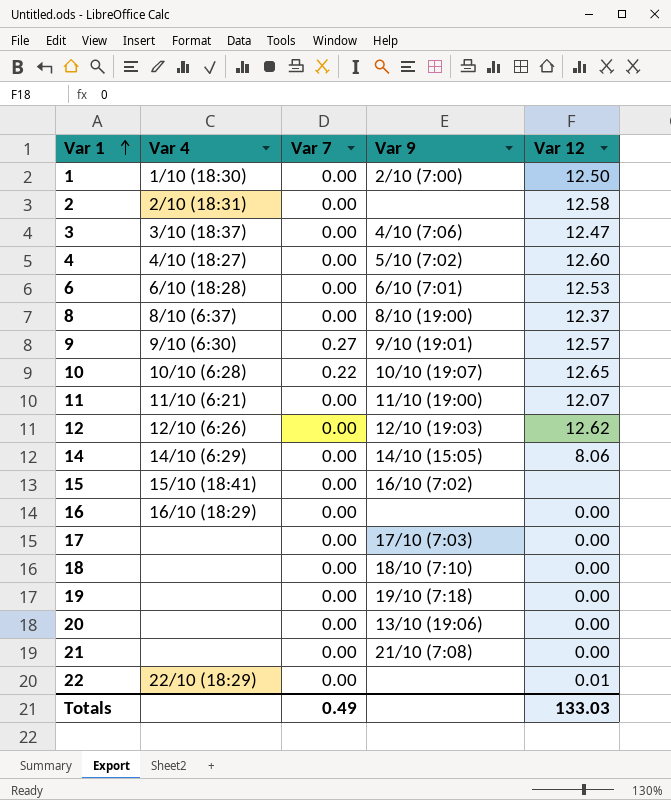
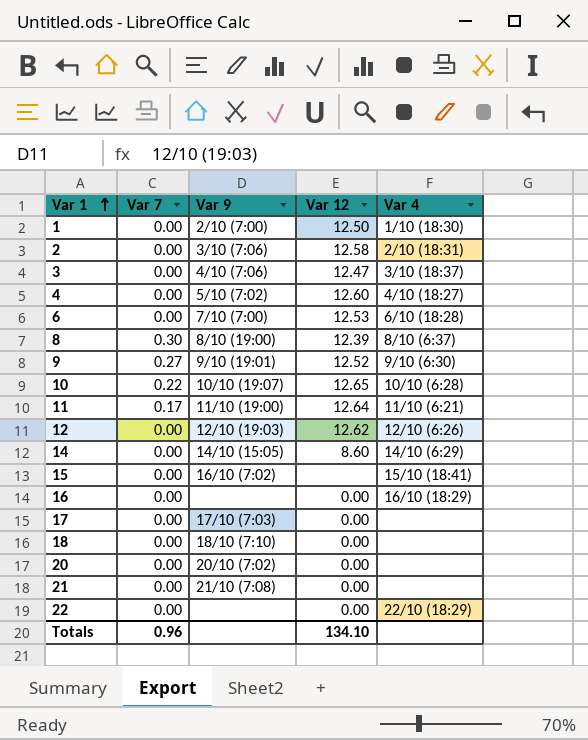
column Var 4 | position: 2 -> 5
row 19: none | 0.00 | 19/10 (7:18) | 0.00 -> none
2 | Var 9: none -> 3/10 (7:06)
6 | Var 9: 6/10 (7:01) -> 7/10 (7:00)
8 | Var 7: 0.00 -> 0.30
8 | Var 12: 12.37 -> 12.39
9 | Var 12: 12.57 -> 12.52
11 | Var 7: 0.00 -> 0.17
11 | Var 12: 12.07 -> 12.64
14 | Var 12: 8.06 -> 8.60
20 | Var 9: 13/10 (19:06) -> 20/10 (7:02)
22 | Var 12: 0.01 -> 0.00
Totals | Var 7: 0.49 -> 0.96
Totals | Var 12: 133.03 -> 134.10

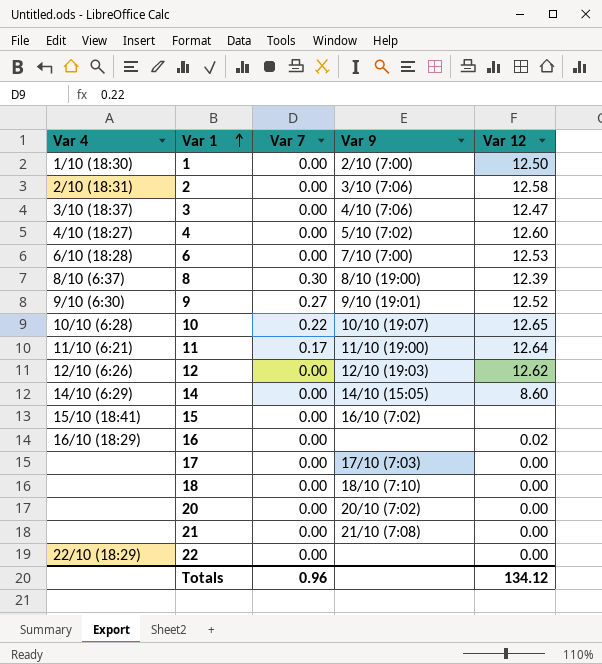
column Var 4 | position: 5 -> 1
16 | Var 12: 0.00 -> 0.02
Totals | Var 12: 134.10 -> 134.12

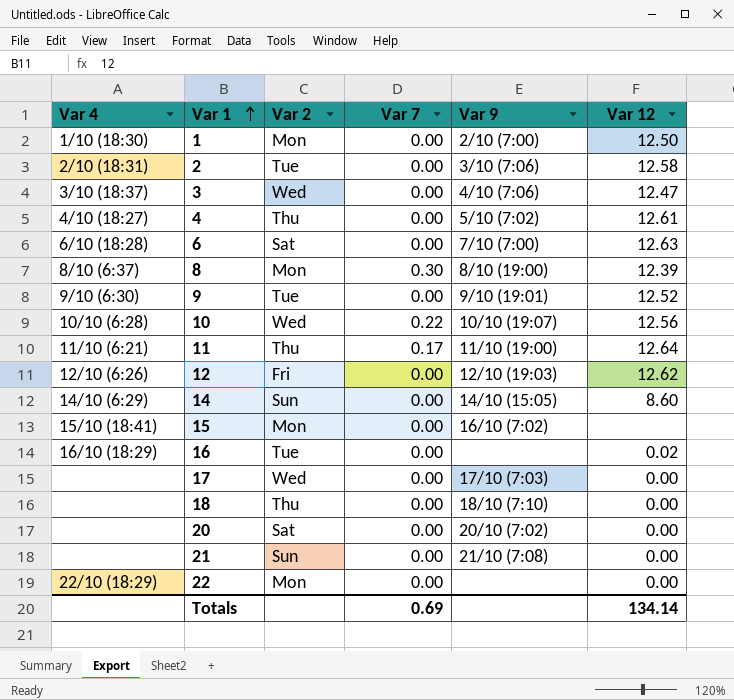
column Var 2 | position: none -> 3
4 | Var 12: 12.60 -> 12.61
6 | Var 12: 12.53 -> 12.63
9 | Var 7: 0.27 -> 0.00
10 | Var 12: 12.65 -> 12.56
Totals | Var 7: 0.96 -> 0.69
Totals | Var 12: 134.12 -> 134.14

